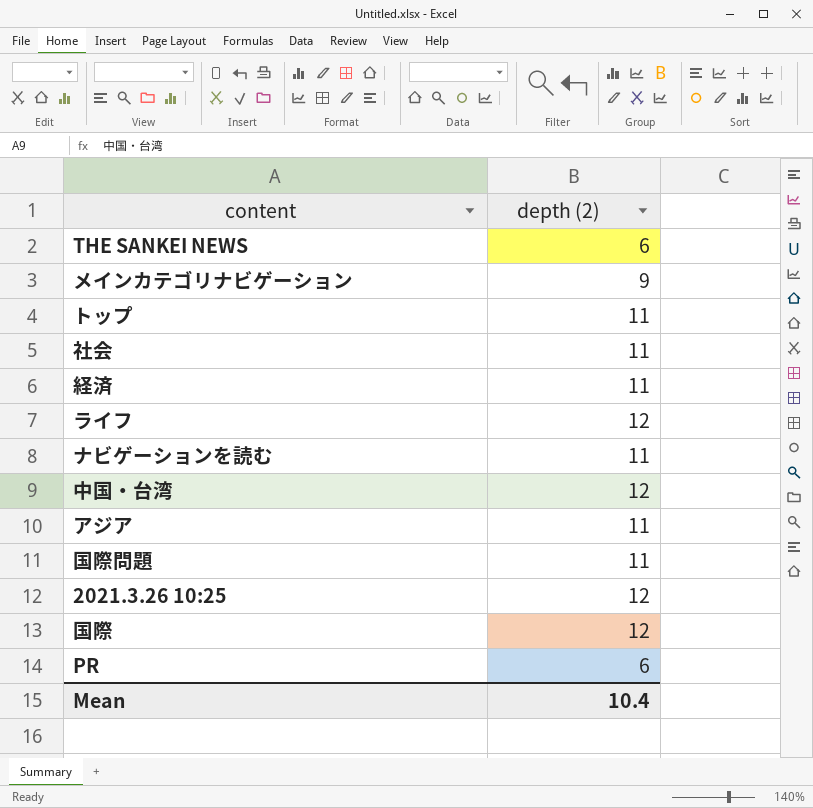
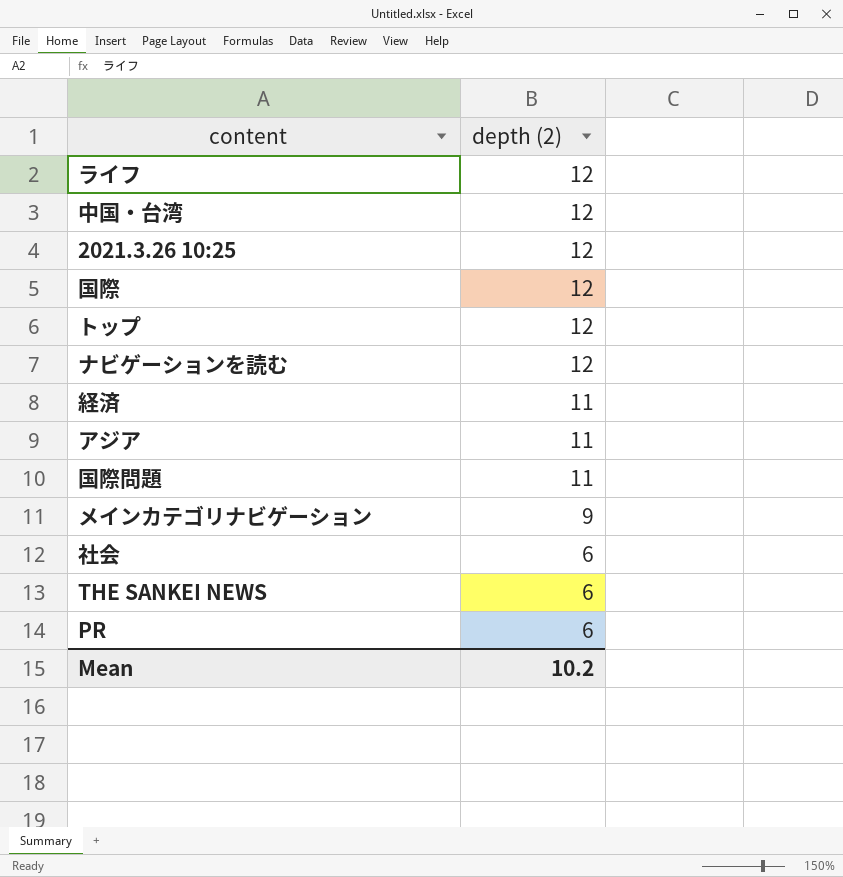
row order: none -> depth (2) descending
トップ | depth (2): 11 -> 12
ナビゲーションを読む | depth (2): 11 -> 12
社会 | depth (2): 11 -> 6
Mean | depth (2): 10.4 -> 10.2

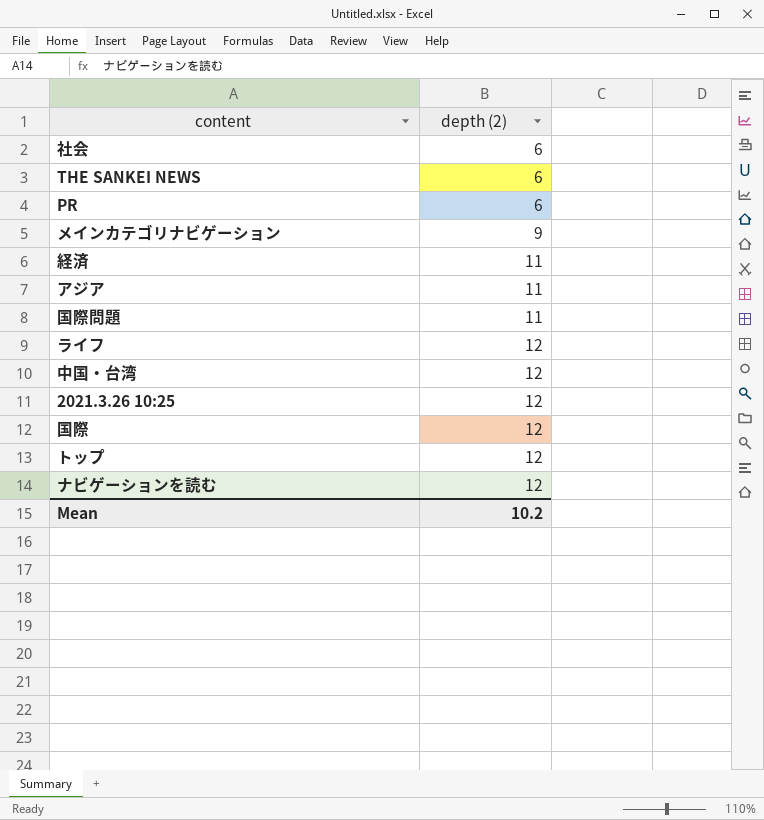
row order: depth (2) descending -> depth (2) ascending

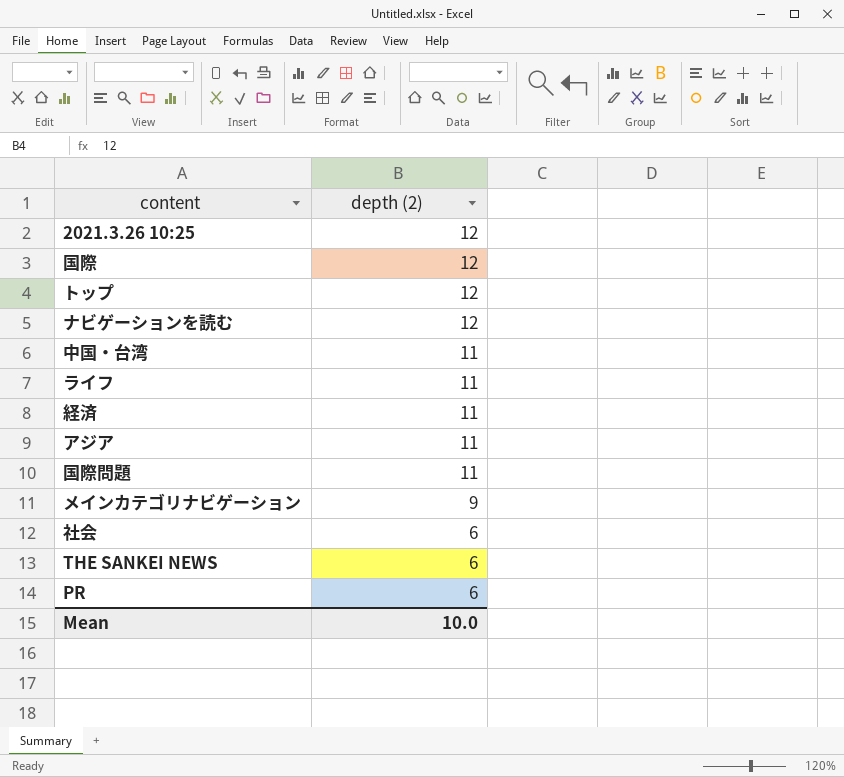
row order: depth (2) ascending -> depth (2) descending
中国・台湾 | depth (2): 12 -> 11
ライフ | depth (2): 12 -> 11
Mean | depth (2): 10.2 -> 10.0

